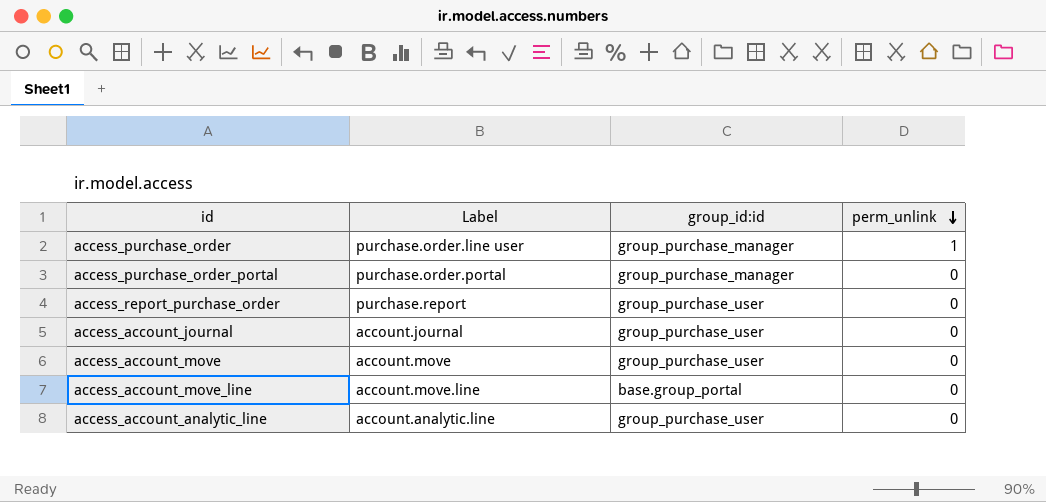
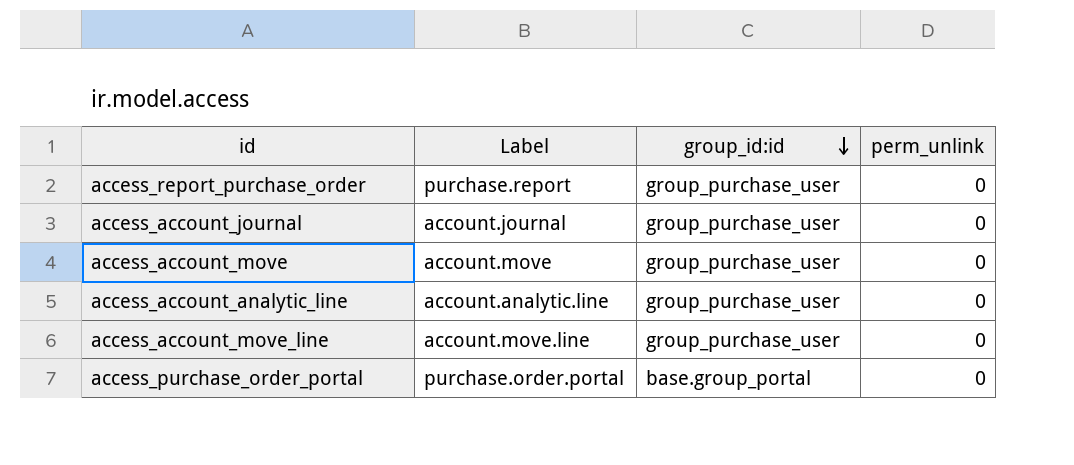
row order: perm_unlink descending -> group_id:id descending
row access_purchase_order: purchase.order.line user | group_purchase_manager | 1 -> none
access_account_move_line | group_id:id: base.group_portal -> group_purchase_user
access_purchase_order_portal | group_id:id: group_purchase_manager -> base.group_portal

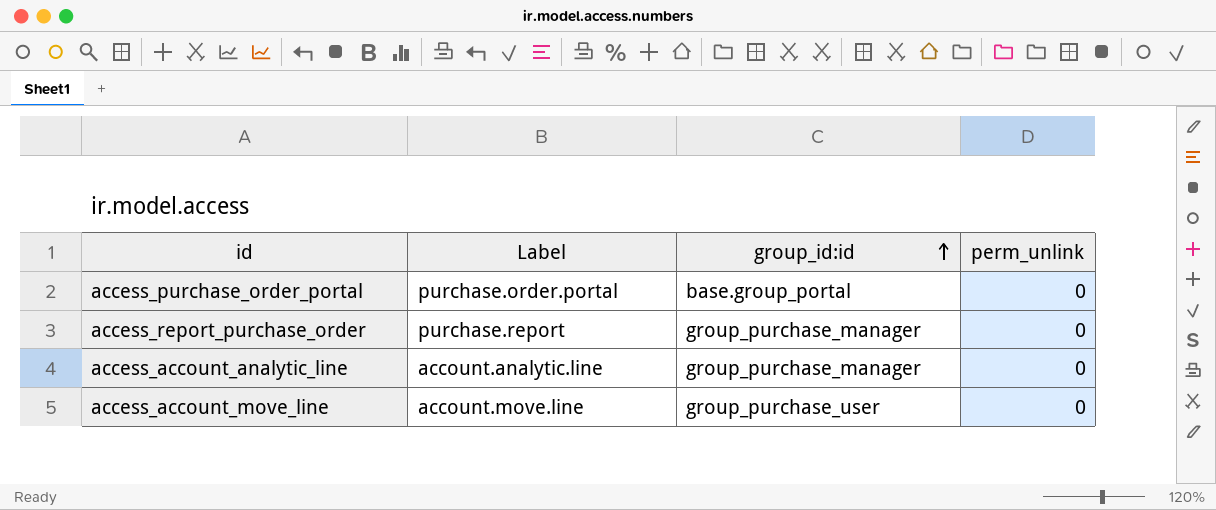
row order: group_id:id descending -> group_id:id ascending
row access_account_journal: account.journal | group_purchase_user | 0 -> none
row access_account_move: account.move | group_purchase_user | 0 -> none
access_report_purchase_order | group_id:id: group_purchase_user -> group_purchase_manager
access_account_analytic_line | group_id:id: group_purchase_user -> group_purchase_manager

